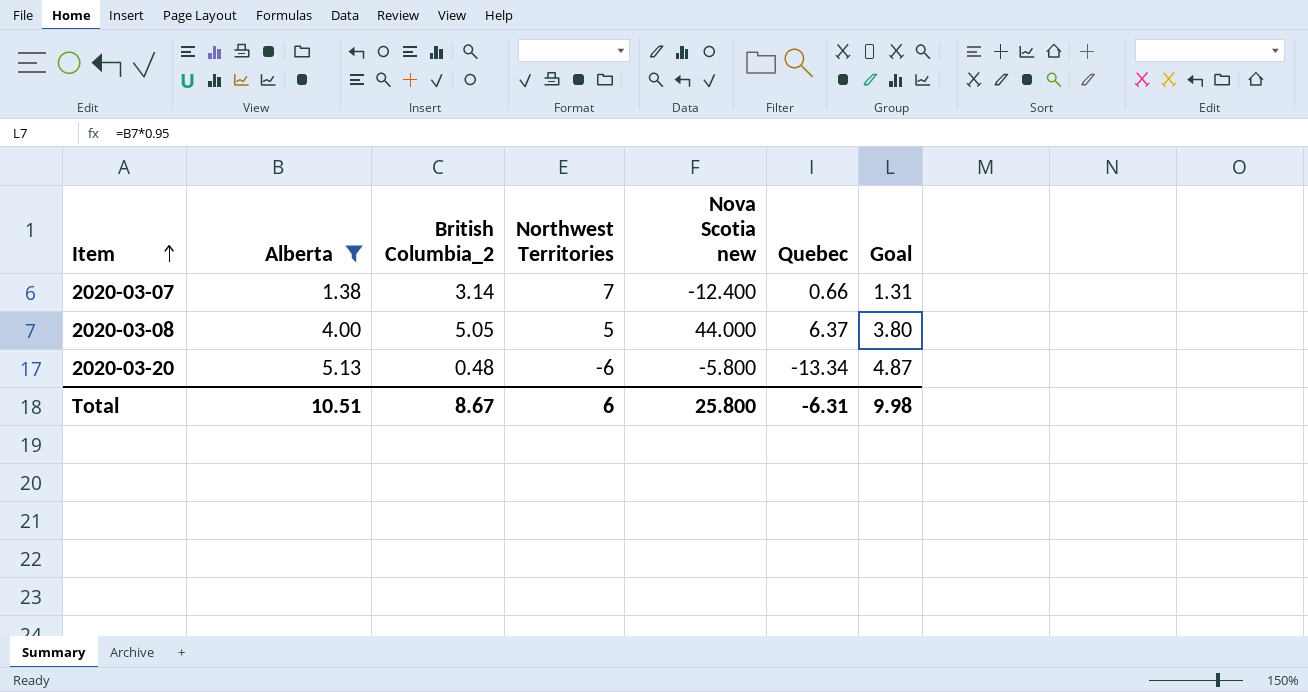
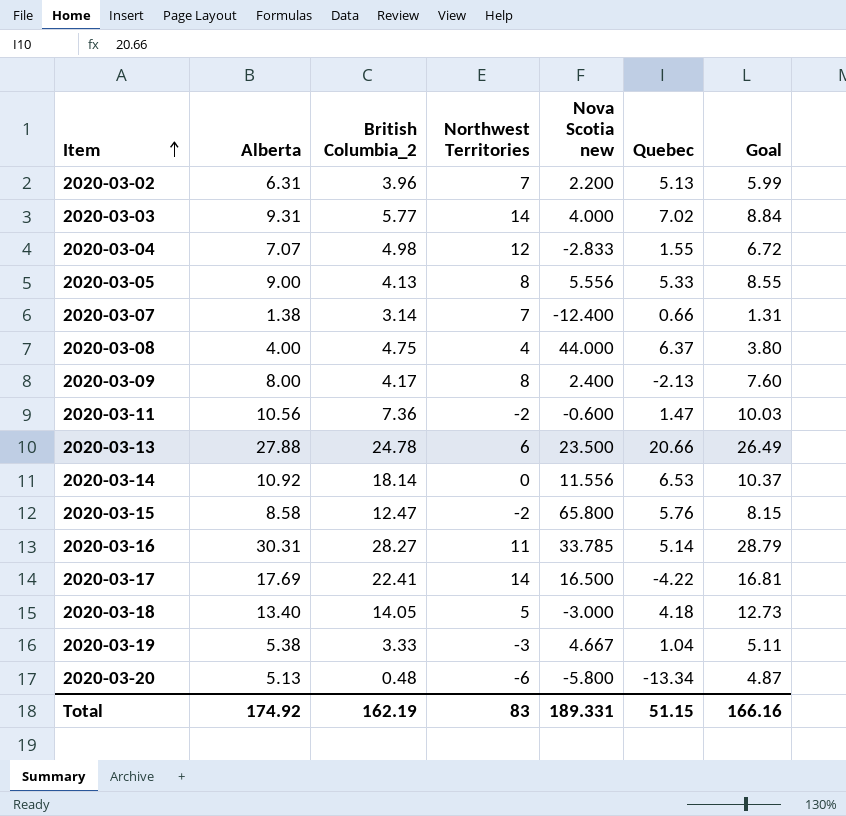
filter: Alberta <= 5.13 -> none
2020-03-08 | British Columbia_2: 5.05 -> 4.75
2020-03-08 | Northwest Territories: 5 -> 4
Total | Alberta: 10.51 -> 174.92
Total | British Columbia_2: 8.67 -> 162.19
Total | Northwest Territories: 6 -> 83
Total | Nova Scotia new: 25.800 -> 189.331
Total | Quebec: -6.31 -> 51.15
Total | Goal: 9.98 -> 166.16

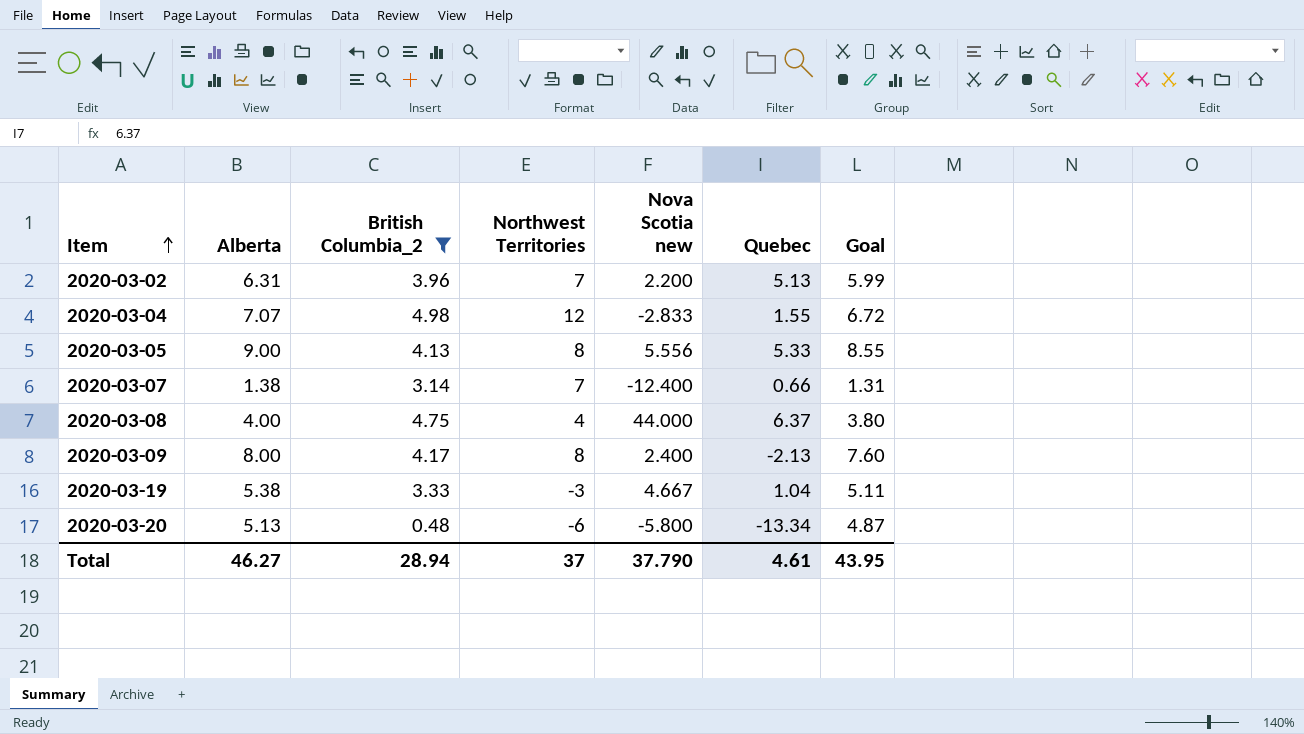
filter: none -> British Columbia_2 <= 4.98
Total | Alberta: 174.92 -> 46.27
Total | British Columbia_2: 162.19 -> 28.94
Total | Northwest Territories: 83 -> 37
Total | Nova Scotia new: 189.331 -> 37.790
Total | Quebec: 51.15 -> 4.61
Total | Goal: 166.16 -> 43.95

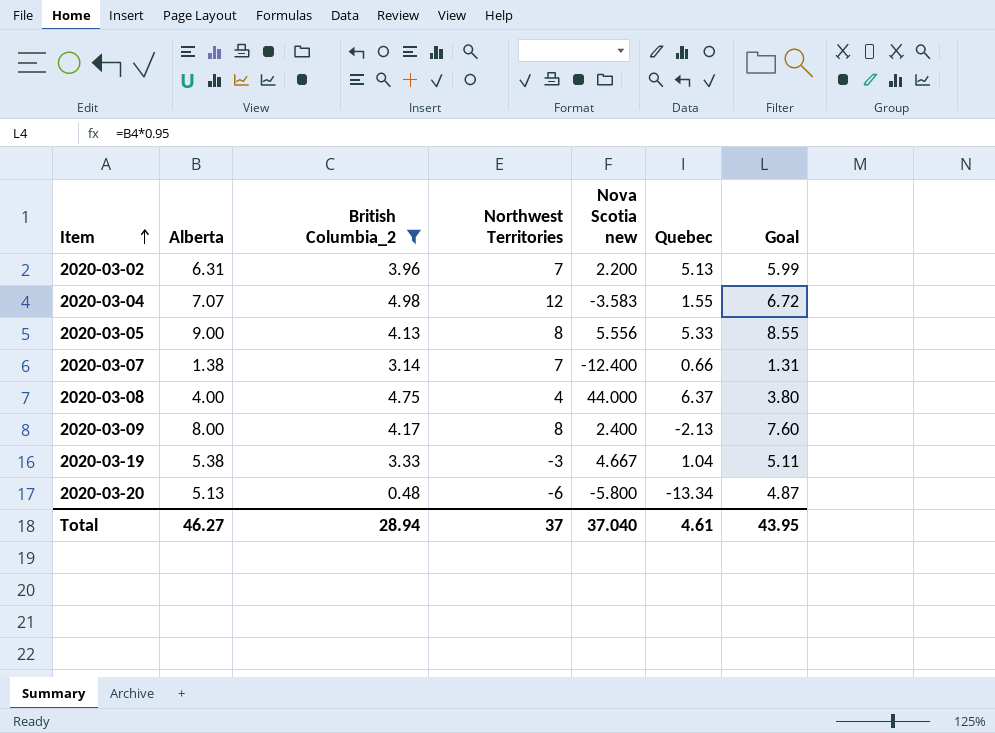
2020-03-04 | Nova Scotia new: -2.833 -> -3.583
Total | Nova Scotia new: 37.790 -> 37.040

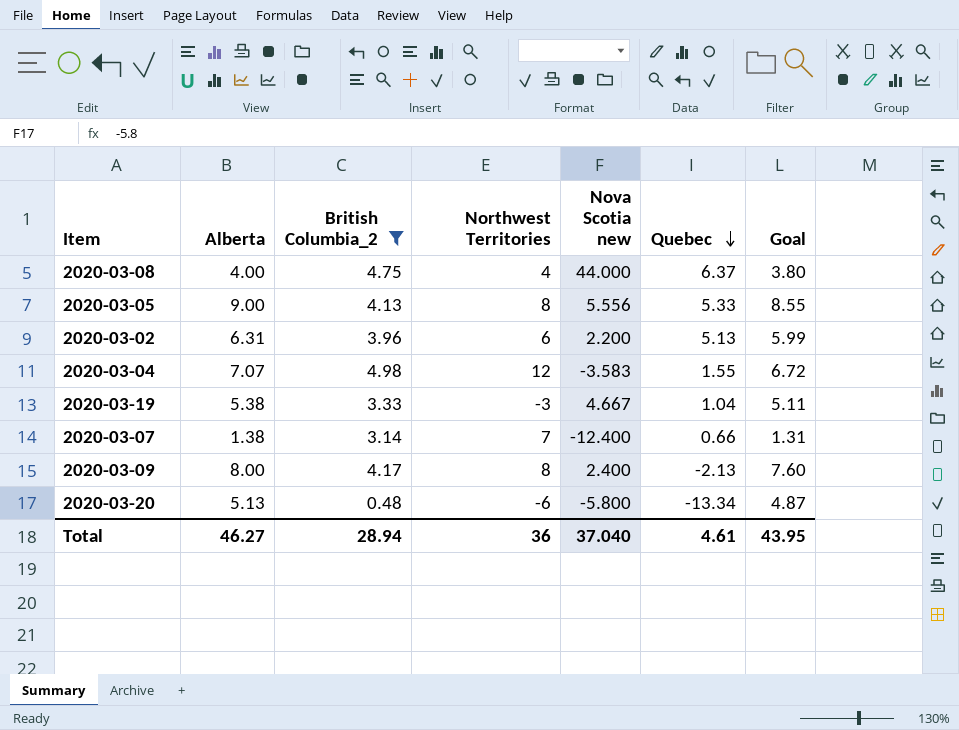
row order: Item ascending -> Quebec descending
2020-03-02 | Northwest Territories: 7 -> 6
Total | Northwest Territories: 37 -> 36

